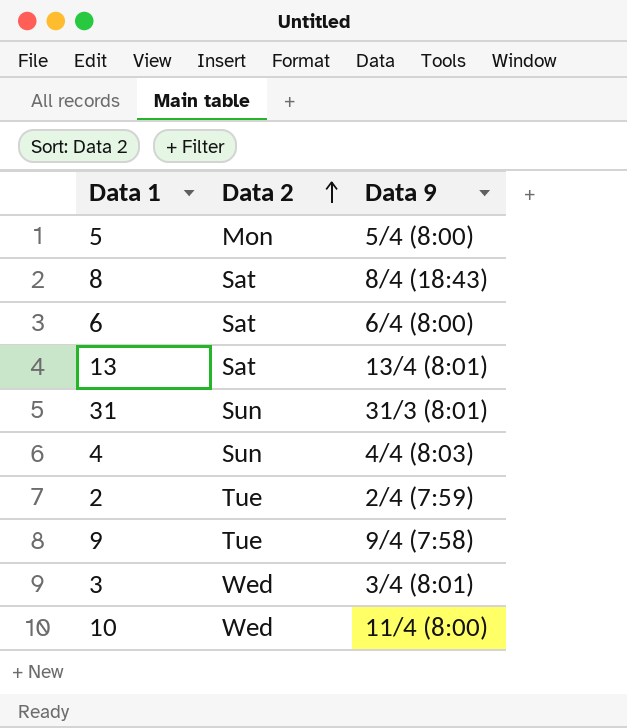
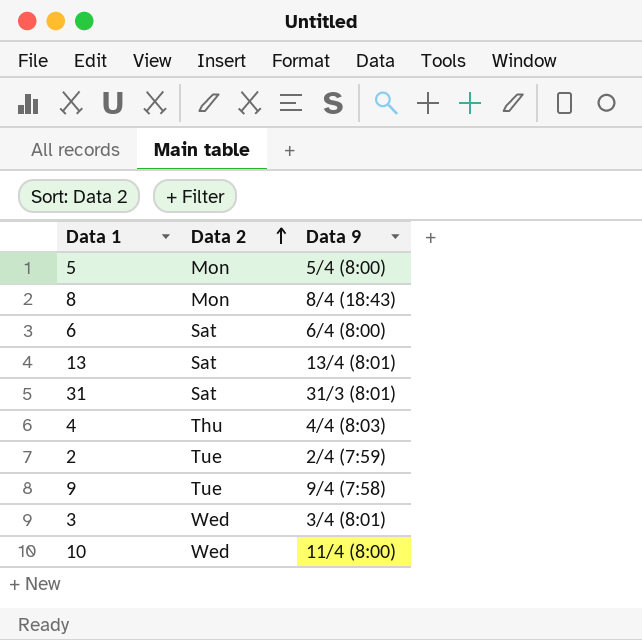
8 | Data 2: Sat -> Mon
31 | Data 2: Sun -> Sat
4 | Data 2: Sun -> Thu

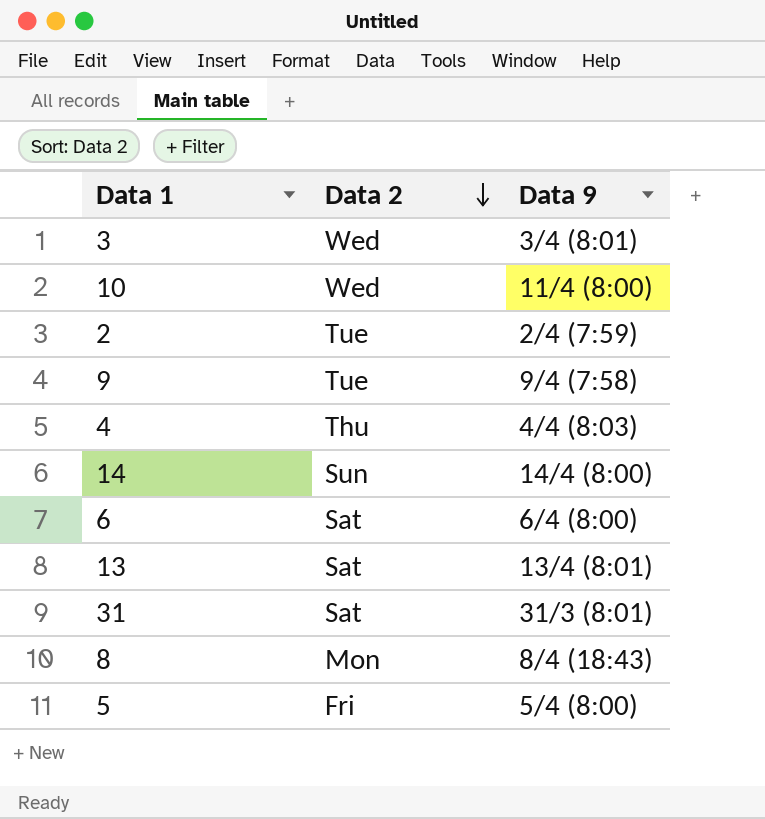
row order: Data 2 ascending -> Data 2 descending
row 14: none -> Sun | 14/4 (8:00)
5 | Data 2: Mon -> Fri

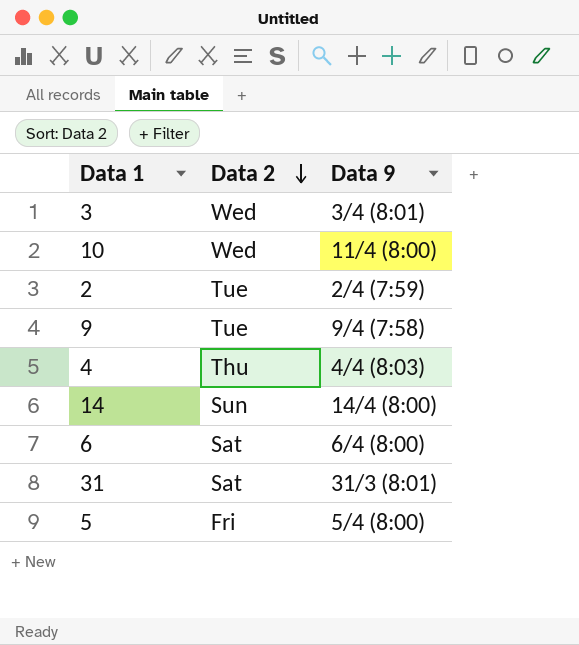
row 13: Sat | 13/4 (8:01) -> none
row 8: Mon | 8/4 (18:43) -> none

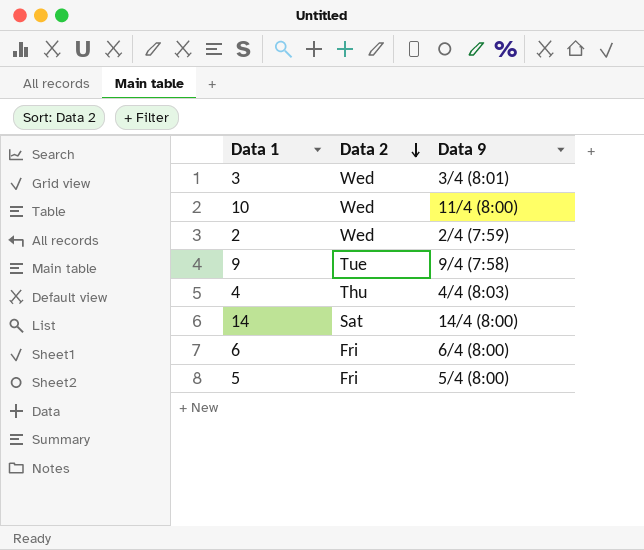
row 31: Sat | 31/3 (8:01) -> none
2 | Data 2: Tue -> Wed
14 | Data 2: Sun -> Sat
6 | Data 2: Sat -> Fri

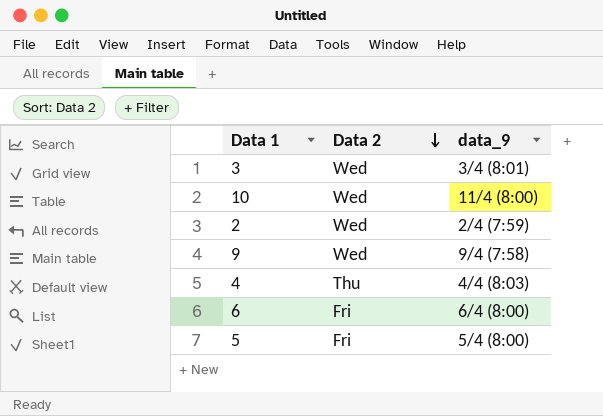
column name: Data 9 -> data_9
row 14: Sat | 14/4 (8:00) -> none
9 | Data 2: Tue -> Wed

